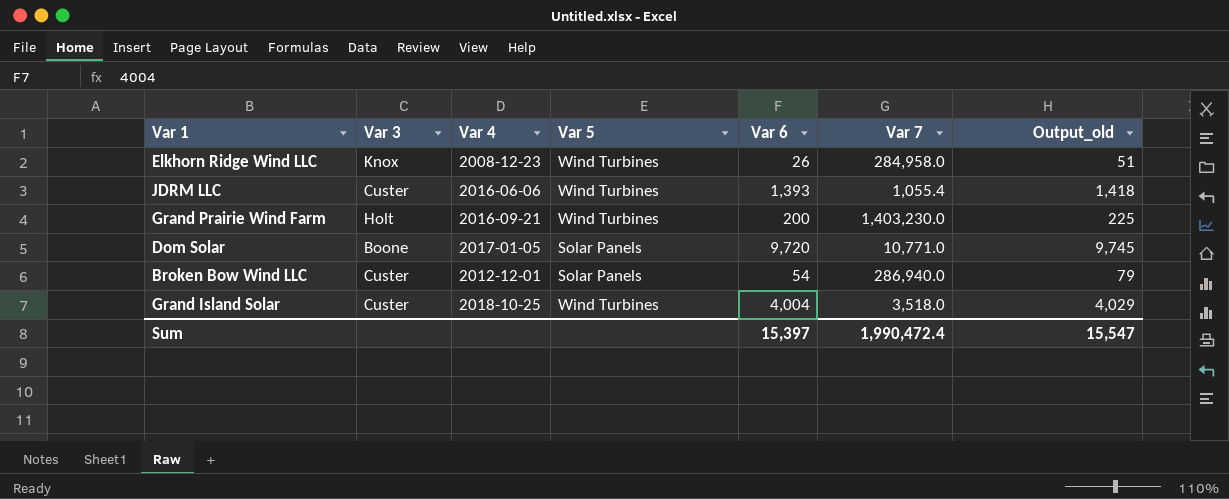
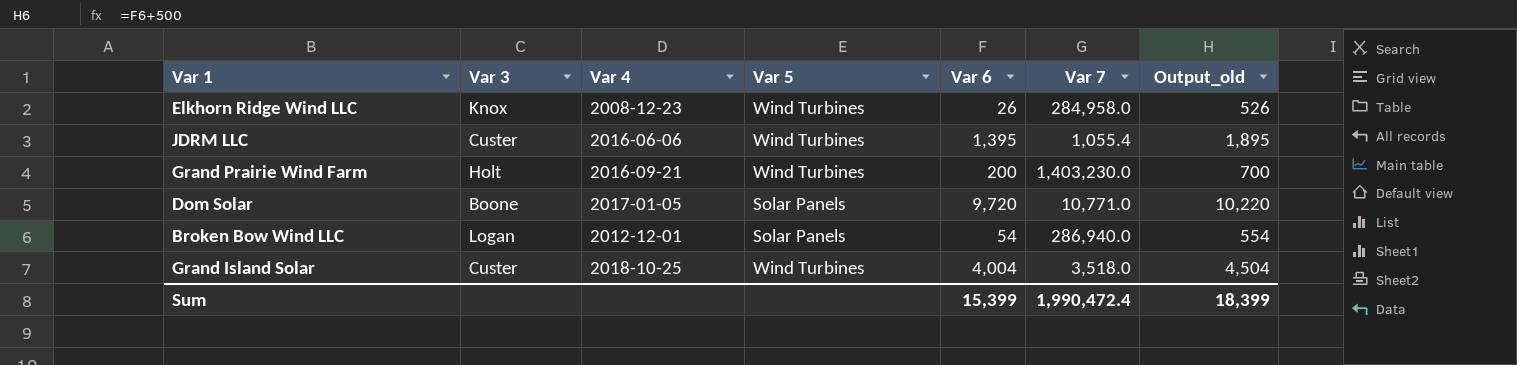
column Output_old | formula: [Var 6] + 25 -> [Var 6] + 500
JDRM LLC | Var 6: 1,393 -> 1,395
Broken Bow Wind LLC | Var 3: Custer -> Logan
Sum | Var 6: 15,397 -> 15,399
Sum | Output_old: 15,547 -> 18,399

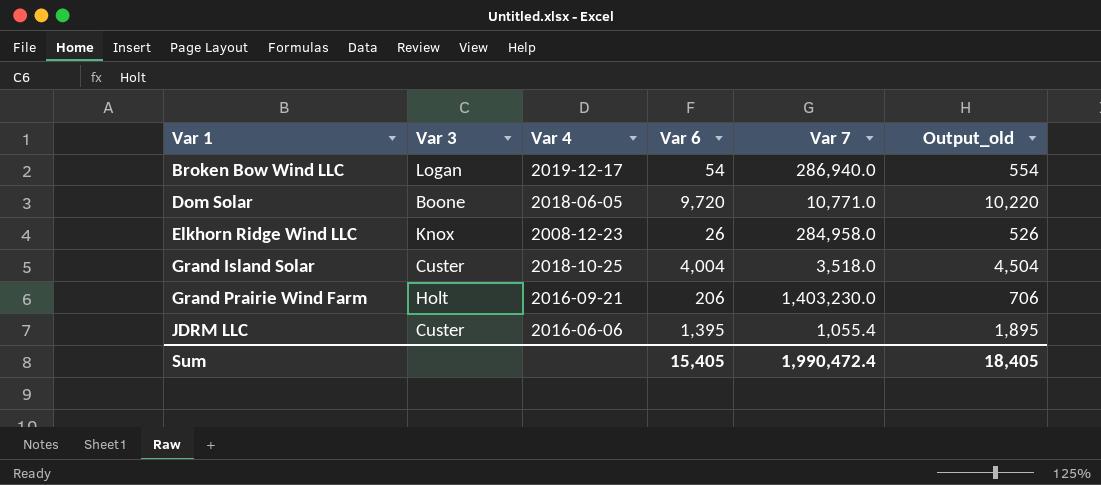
row order: none -> Var 1 ascending
column Var 5 | position: 4 -> none
Broken Bow Wind LLC | Var 4: 2012-12-01 -> 2019-12-17
Dom Solar | Var 4: 2017-01-05 -> 2018-06-05
Grand Prairie Wind Farm | Var 6: 200 -> 206
Grand Prairie Wind Farm | Output_old: 700 -> 706
Sum | Var 6: 15,399 -> 15,405
Sum | Output_old: 18,399 -> 18,405

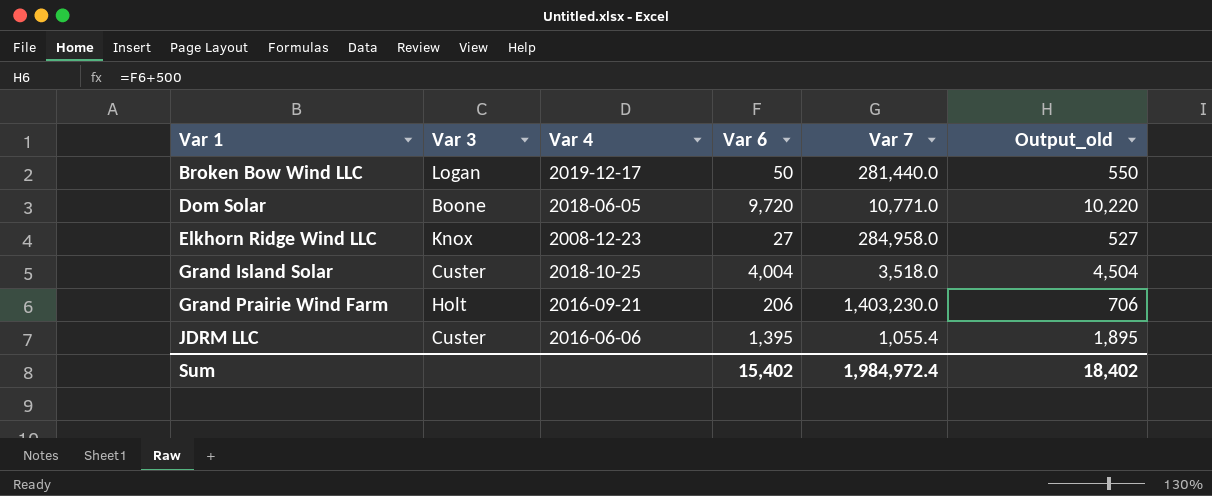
Broken Bow Wind LLC | Var 6: 54 -> 50
Broken Bow Wind LLC | Var 7: 286,940.0 -> 281,440.0
Broken Bow Wind LLC | Output_old: 554 -> 550
Elkhorn Ridge Wind LLC | Var 6: 26 -> 27
Elkhorn Ridge Wind LLC | Output_old: 526 -> 527
Sum | Var 6: 15,405 -> 15,402
Sum | Var 7: 1,990,472.4 -> 1,984,972.4
Sum | Output_old: 18,405 -> 18,402

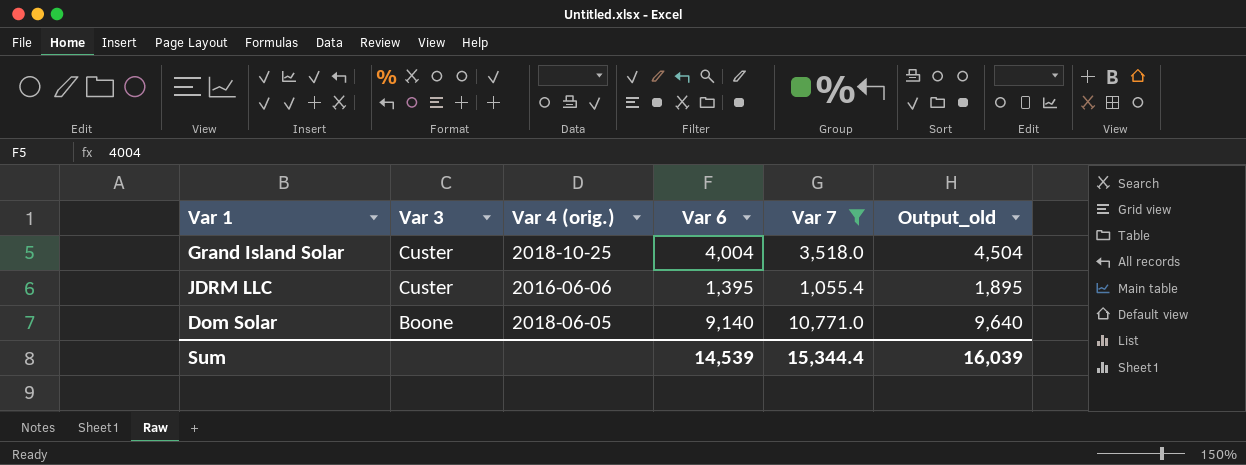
filter: none -> Var 7 <= 10,771.0
row order: Var 1 ascending -> Var 3 descending
column name: Var 4 -> Var 4 (orig.)
Dom Solar | Var 6: 9,720 -> 9,140
Dom Solar | Output_old: 10,220 -> 9,640
Sum | Var 6: 15,402 -> 14,539
Sum | Var 7: 1,984,972.4 -> 15,344.4
Sum | Output_old: 18,402 -> 16,039

